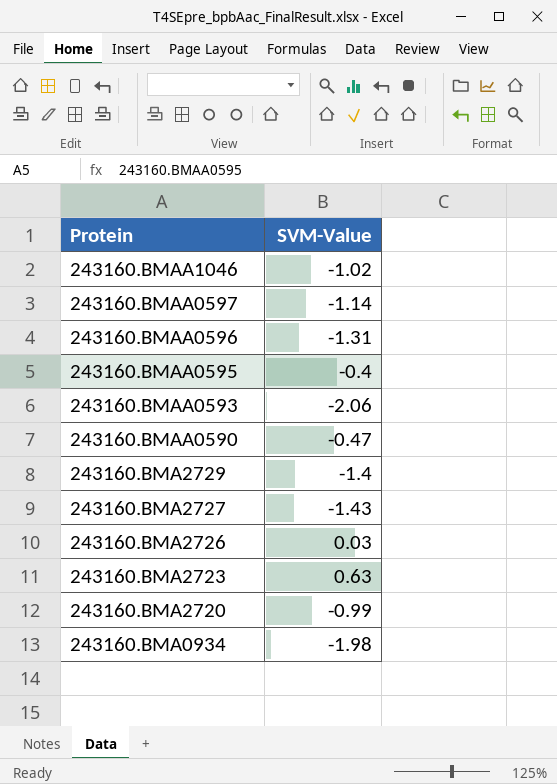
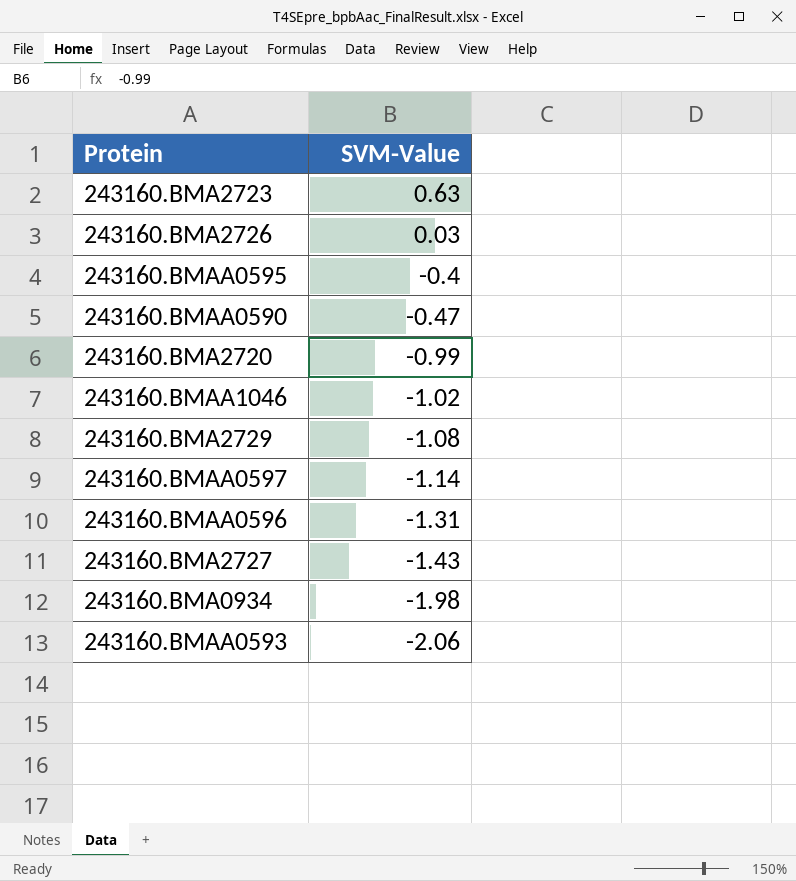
row order: Protein descending -> SVM-Value descending
243160.BMA2729 | SVM-Value: -1.4 -> -1.08

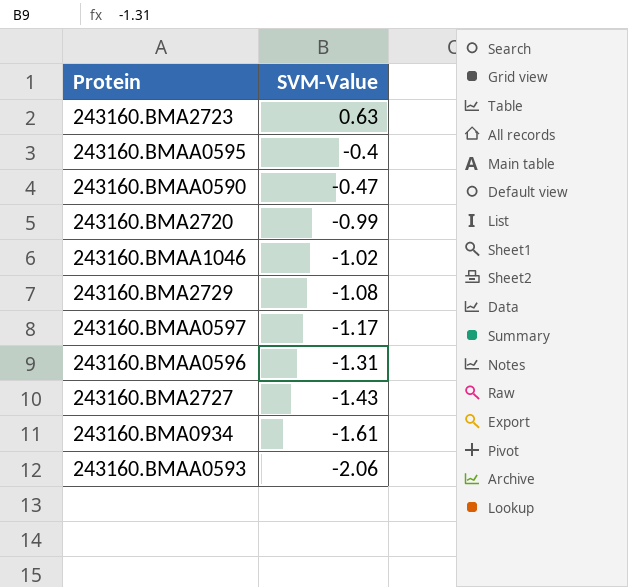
row 243160.BMA2726: 0.03 -> none
243160.BMAA0597 | SVM-Value: -1.14 -> -1.17
243160.BMA0934 | SVM-Value: -1.98 -> -1.61

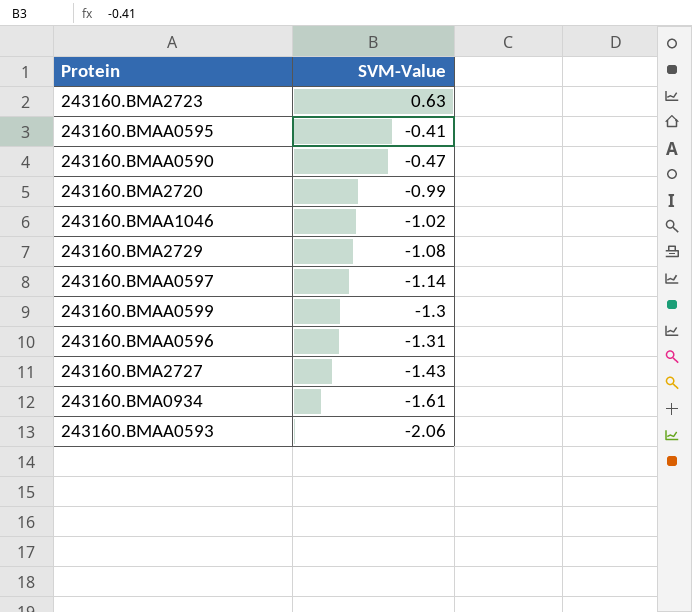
243160.BMAA0595 | SVM-Value: -0.4 -> -0.41
243160.BMAA0597 | SVM-Value: -1.17 -> -1.14
row 243160.BMAA0599: none -> -1.3

